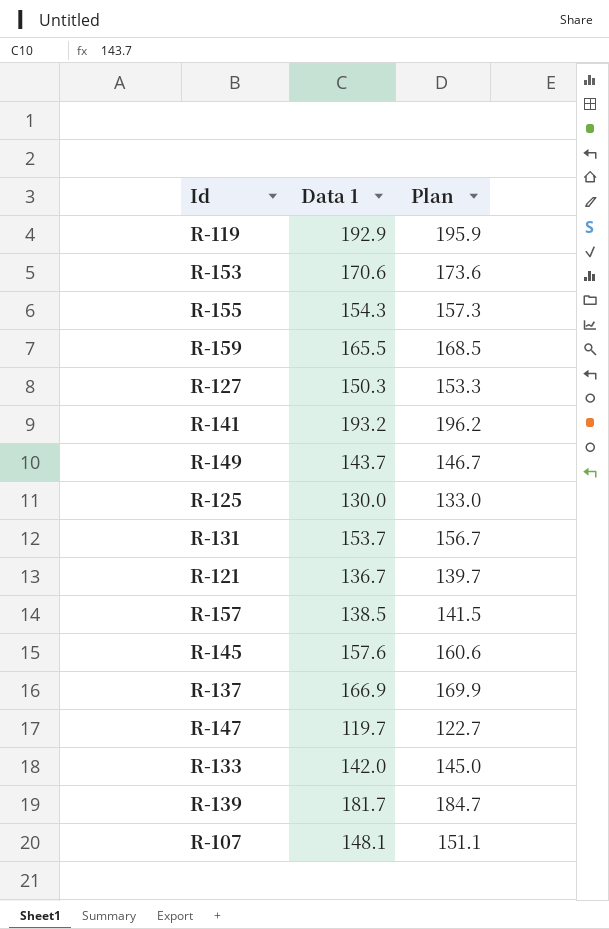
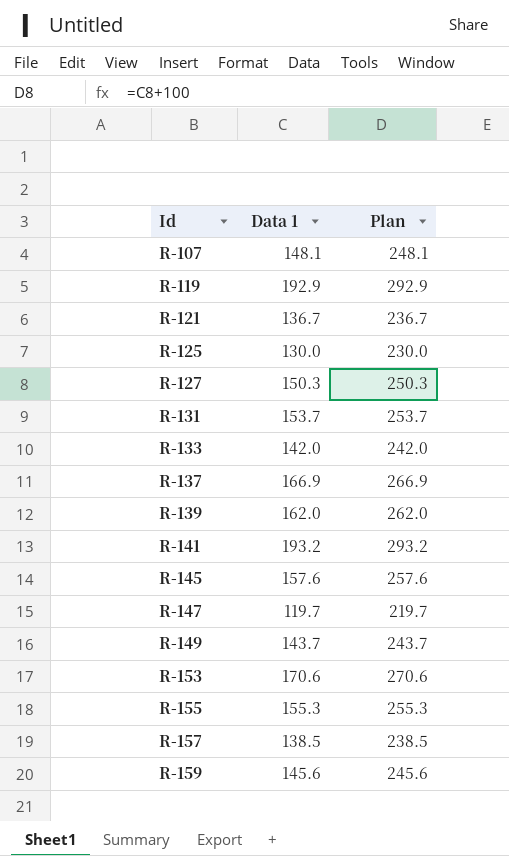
row order: none -> Id ascending
column Plan | formula: [Data 1] + 3 -> [Data 1] + 100
R-139 | Data 1: 181.7 -> 162.0
R-155 | Data 1: 154.3 -> 155.3
R-159 | Data 1: 165.5 -> 145.6

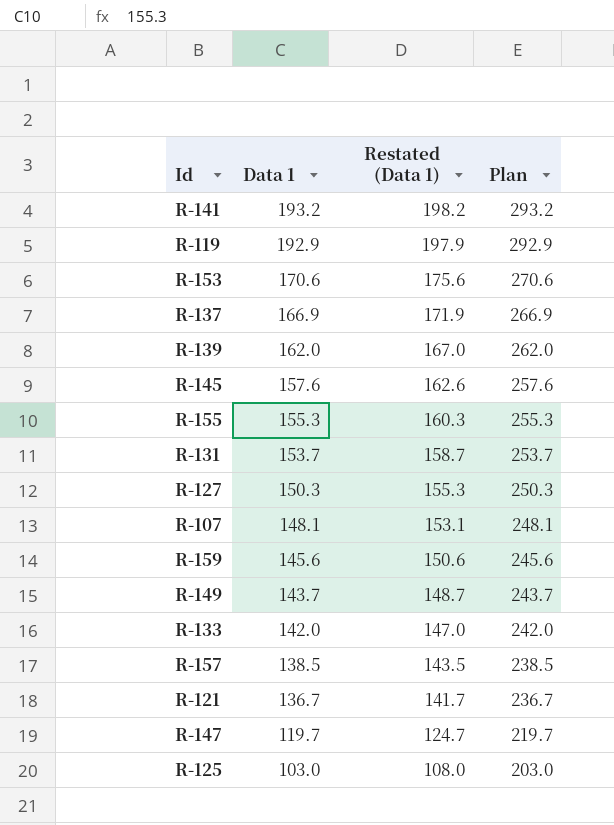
row order: Id ascending -> Data 1 descending
column Restated (Data 1) | formula: none -> [Data 1] + 5
R-125 | Data 1: 130.0 -> 103.0
R-125 | Plan: 230.0 -> 203.0

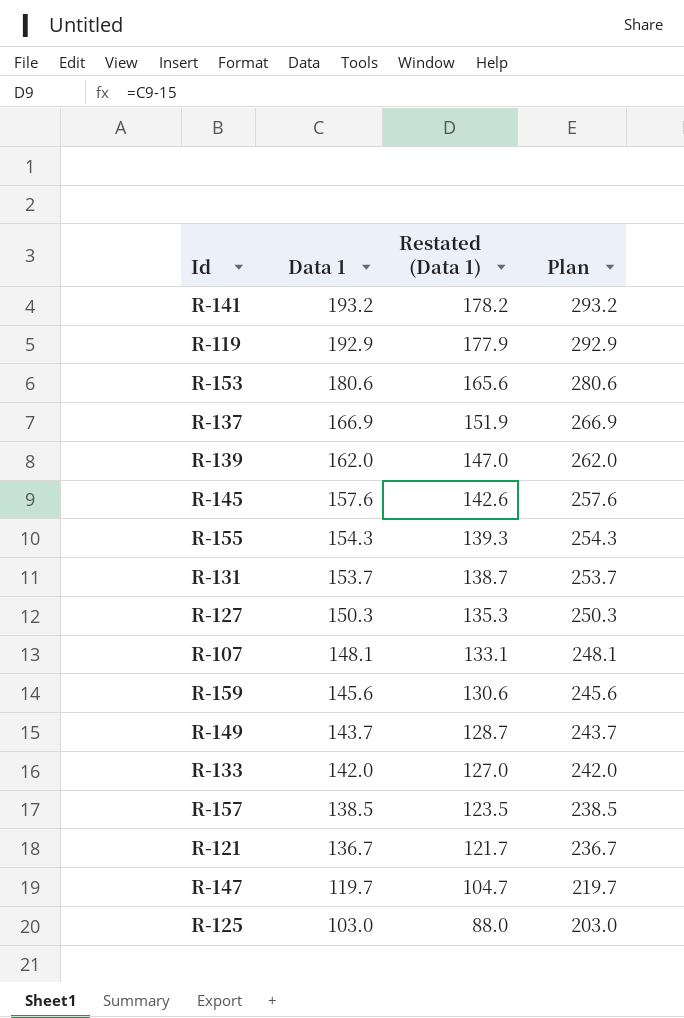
column Restated (Data 1) | formula: [Data 1] + 5 -> [Data 1] - 15
R-153 | Data 1: 170.6 -> 180.6
R-153 | Plan: 270.6 -> 280.6
R-155 | Data 1: 155.3 -> 154.3
R-155 | Plan: 255.3 -> 254.3

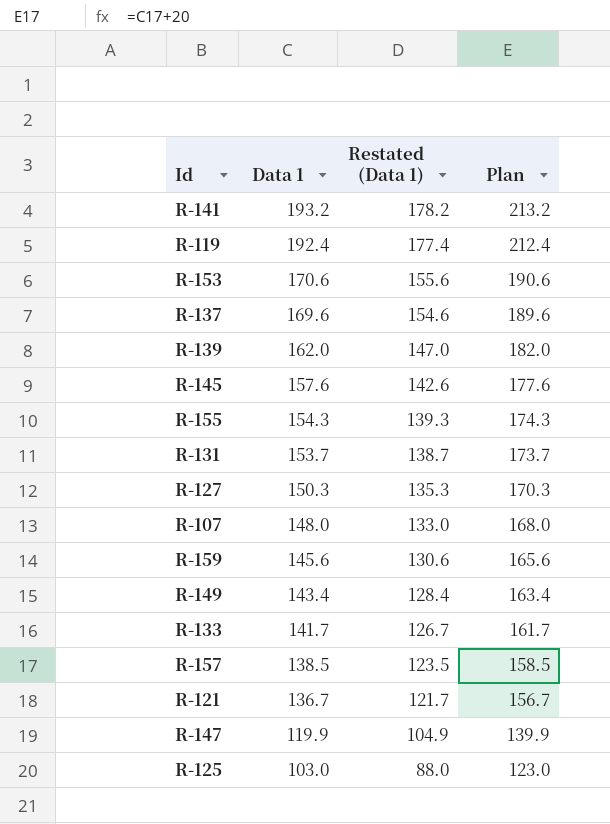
column Plan | formula: [Data 1] + 100 -> [Data 1] + 20
R-119 | Data 1: 192.9 -> 192.4
R-119 | Restated (Data 1): 177.9 -> 177.4
R-153 | Data 1: 180.6 -> 170.6
R-153 | Restated (Data 1): 165.6 -> 155.6
R-137 | Data 1: 166.9 -> 169.6
R-137 | Restated (Data 1): 151.9 -> 154.6
R-107 | Data 1: 148.1 -> 148.0
R-107 | Restated (Data 1): 133.1 -> 133.0
R-149 | Data 1: 143.7 -> 143.4
R-149 | Restated (Data 1): 128.7 -> 128.4
R-133 | Data 1: 142.0 -> 141.7
R-133 | Restated (Data 1): 127.0 -> 126.7
R-147 | Data 1: 119.7 -> 119.9
R-147 | Restated (Data 1): 104.7 -> 104.9

